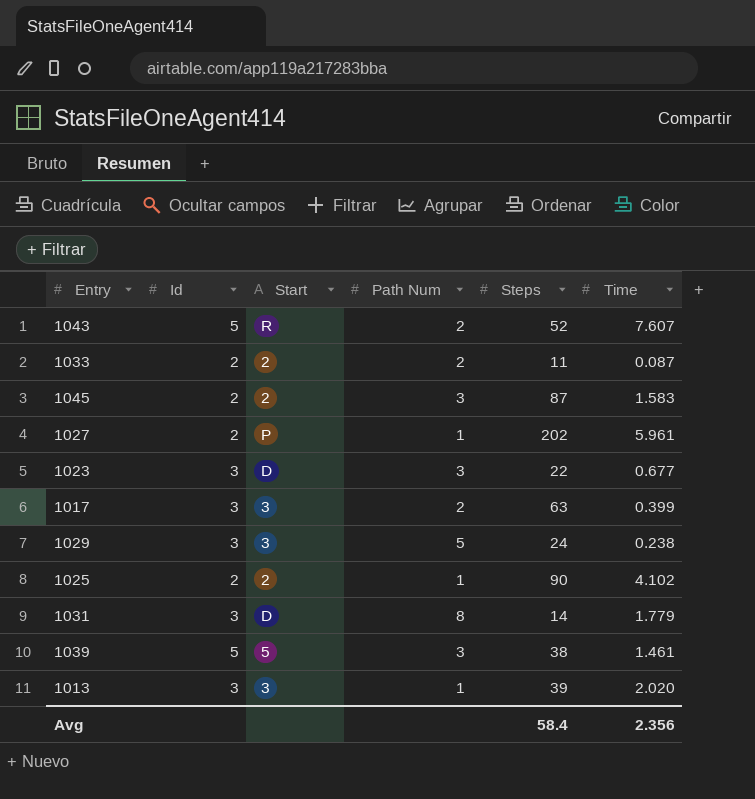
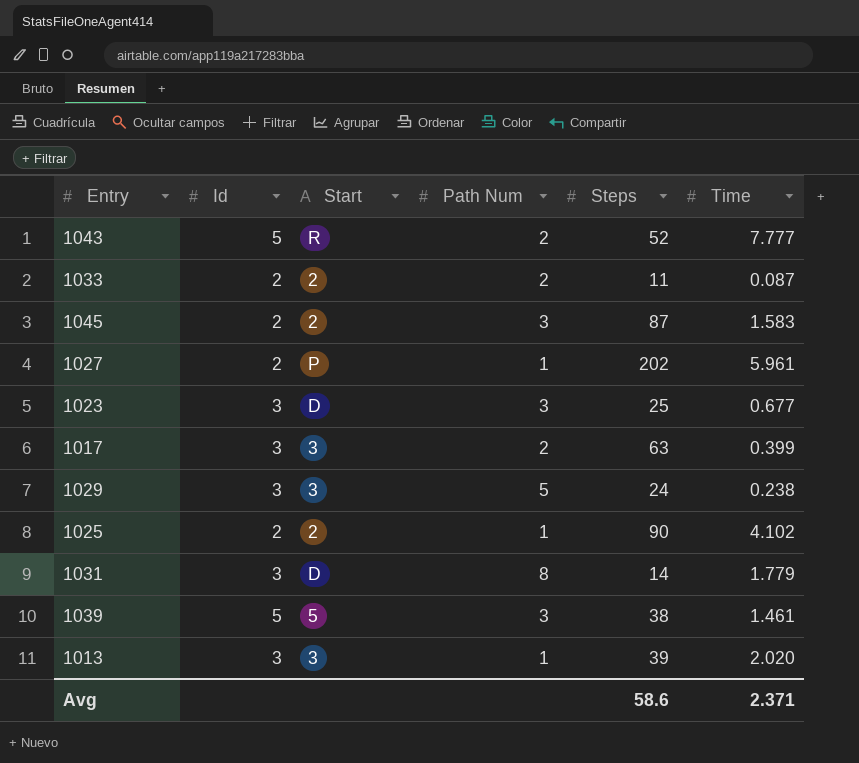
1043 | Time: 7.607 -> 7.777
1023 | Steps: 22 -> 25
Avg | Steps: 58.4 -> 58.6
Avg | Time: 2.356 -> 2.371

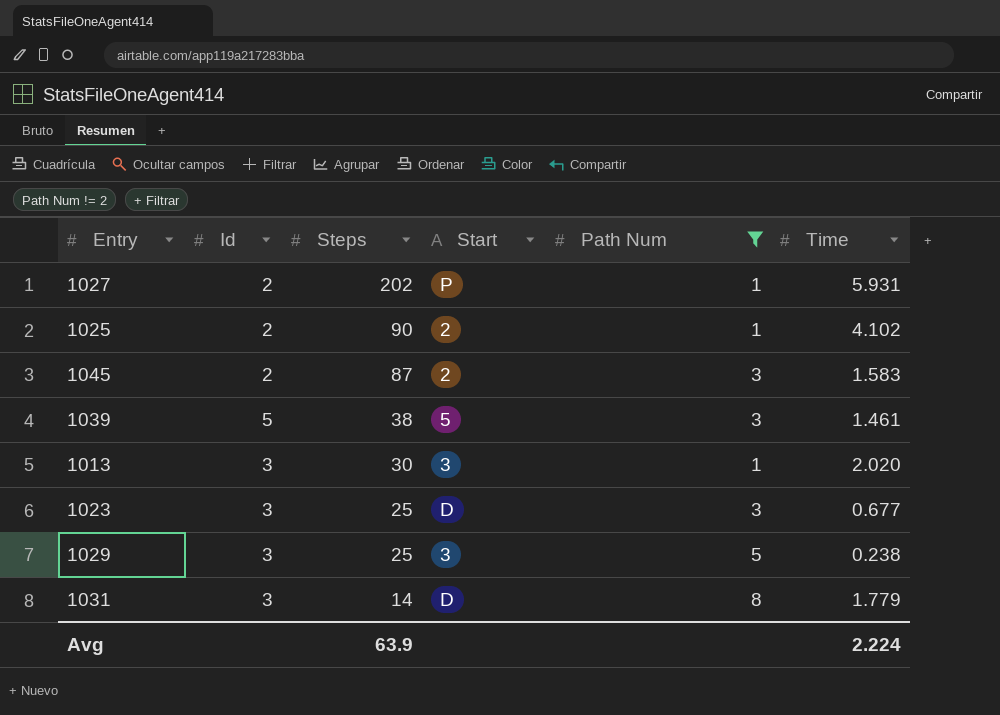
filter: none -> Path Num != 2
row order: none -> Steps descending
column Steps | position: 5 -> 3
1027 | Time: 5.961 -> 5.931
1013 | Steps: 39 -> 30
1029 | Steps: 24 -> 25
Avg | Steps: 58.6 -> 63.9
Avg | Time: 2.371 -> 2.224

